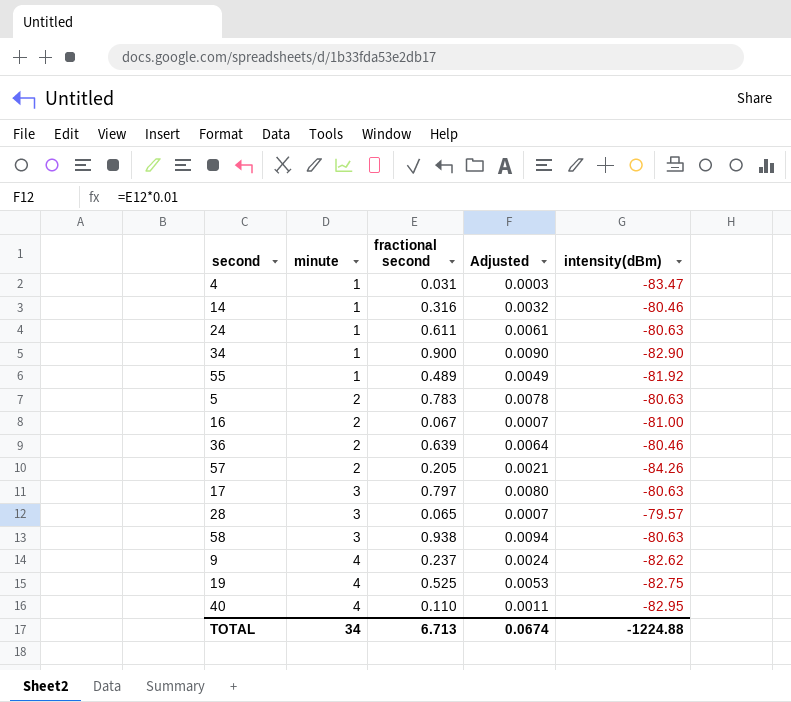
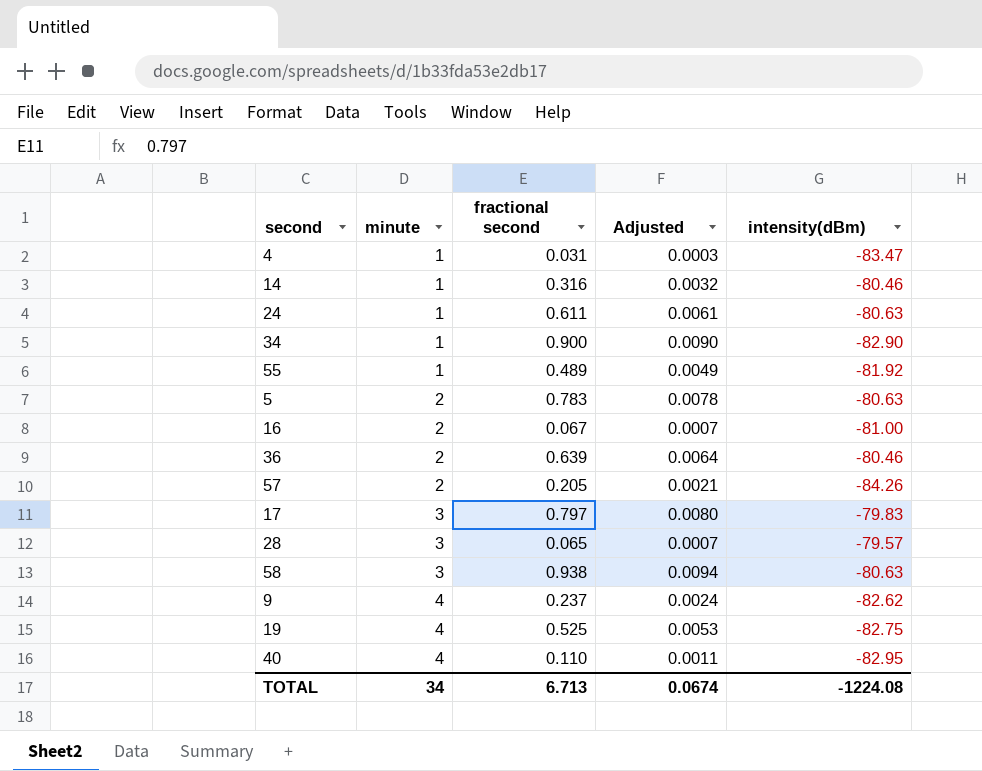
17 | intensity(dBm): -80.63 -> -79.83
TOTAL | intensity(dBm): -1224.88 -> -1224.08

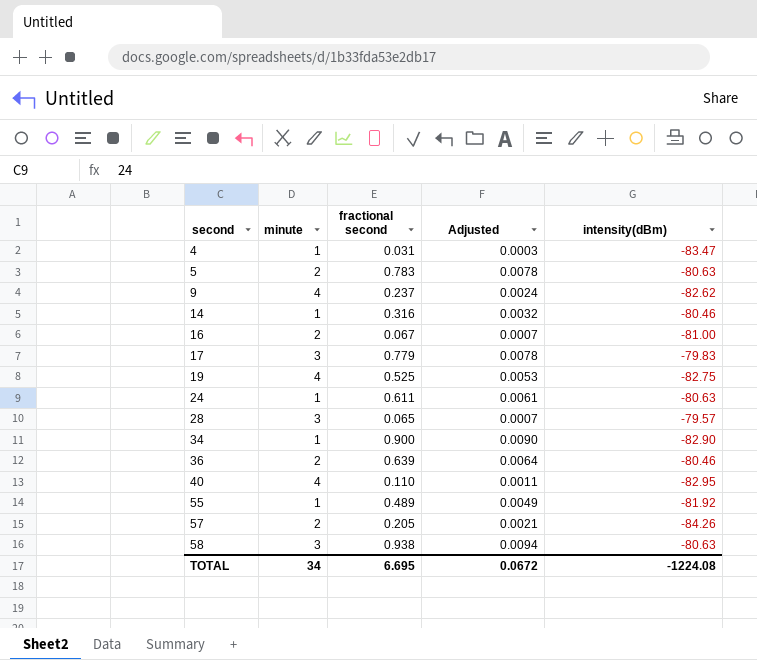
row order: minute ascending -> second ascending
17 | fractional second: 0.797 -> 0.779
17 | Adjusted: 0.0080 -> 0.0078
TOTAL | fractional second: 6.713 -> 6.695
TOTAL | Adjusted: 0.0674 -> 0.0672

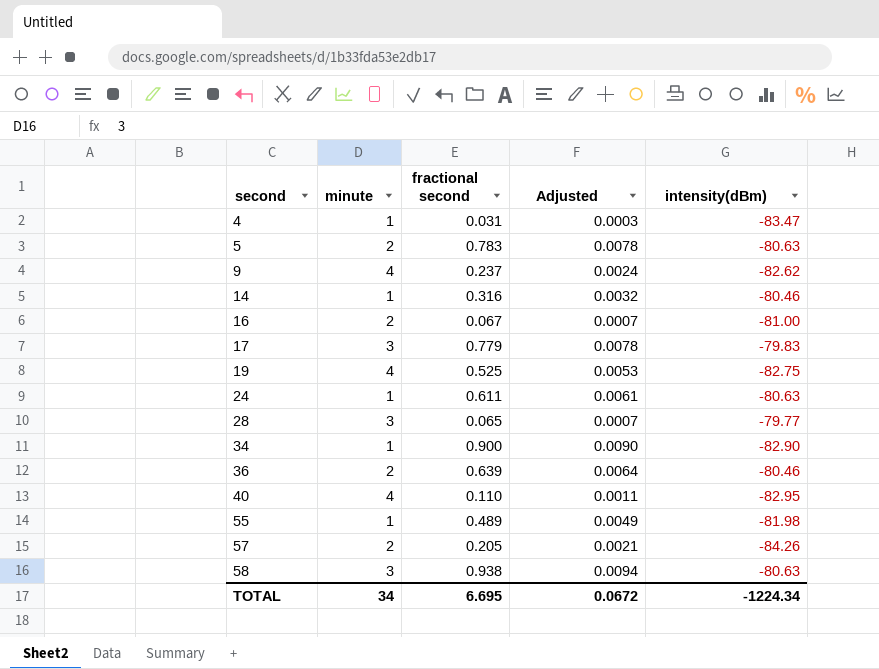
28 | intensity(dBm): -79.57 -> -79.77
55 | intensity(dBm): -81.92 -> -81.98
TOTAL | intensity(dBm): -1224.08 -> -1224.34

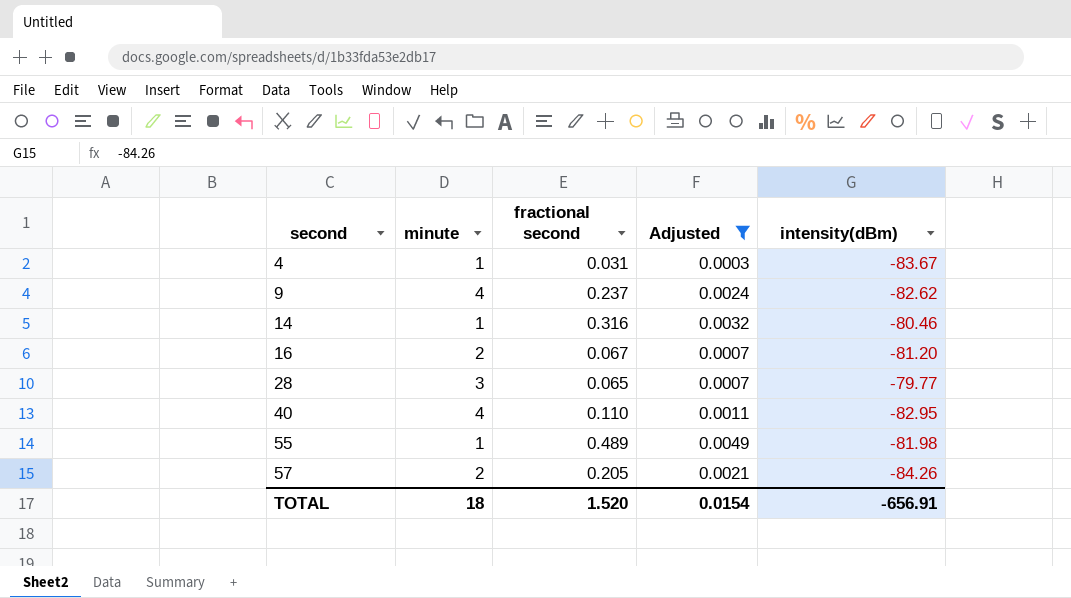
filter: none -> Adjusted <= 0.0049
4 | intensity(dBm): -83.47 -> -83.67
16 | intensity(dBm): -81.00 -> -81.20
TOTAL | minute: 34 -> 18
TOTAL | fractional second: 6.695 -> 1.520
TOTAL | Adjusted: 0.0672 -> 0.0154
TOTAL | intensity(dBm): -1224.34 -> -656.91

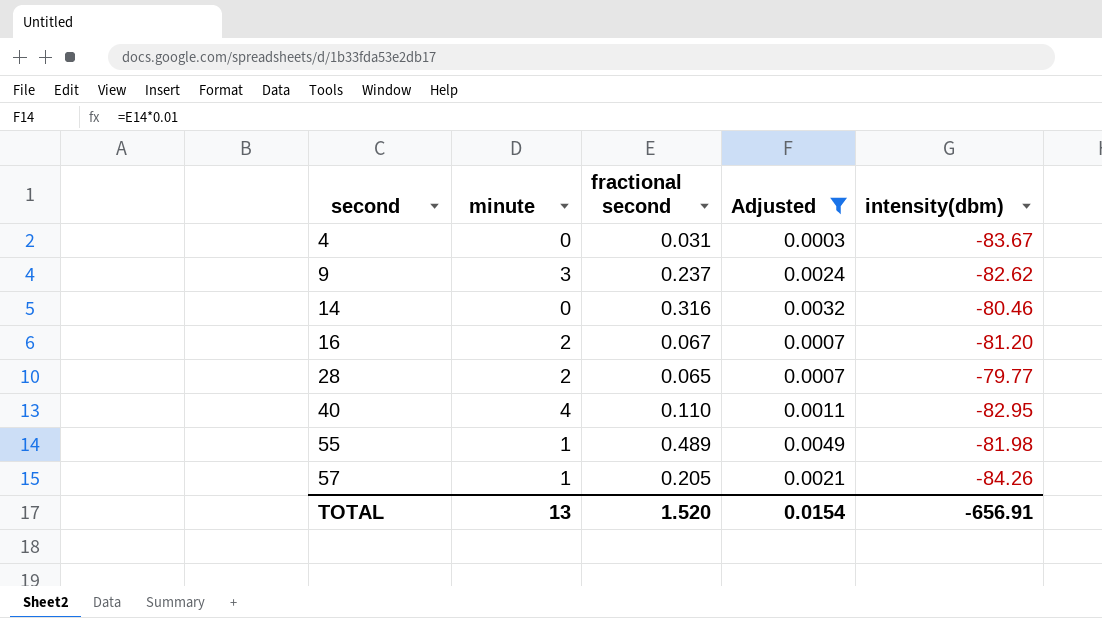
column name: intensity(dBm) -> intensity(dbm)
4 | minute: 1 -> 0
9 | minute: 4 -> 3
14 | minute: 1 -> 0
28 | minute: 3 -> 2
57 | minute: 2 -> 1
TOTAL | minute: 18 -> 13

